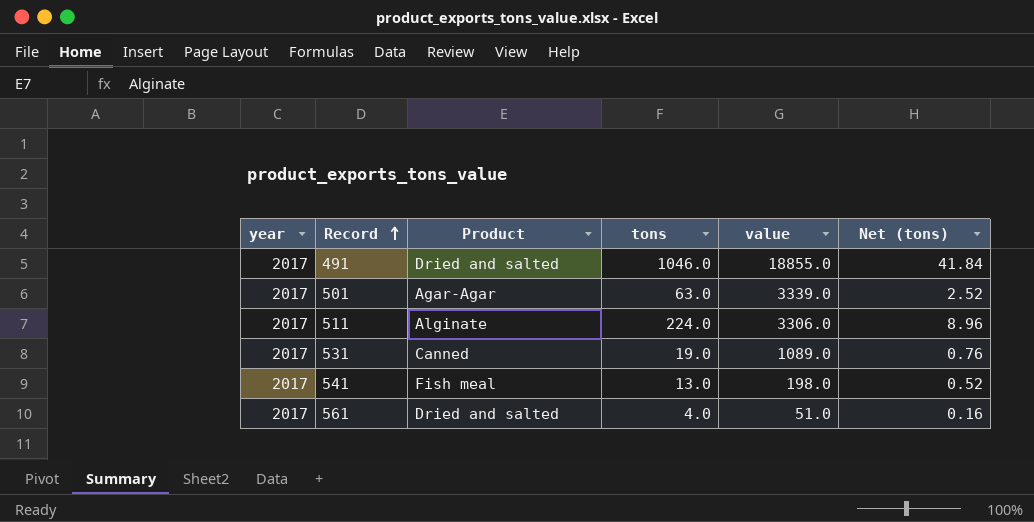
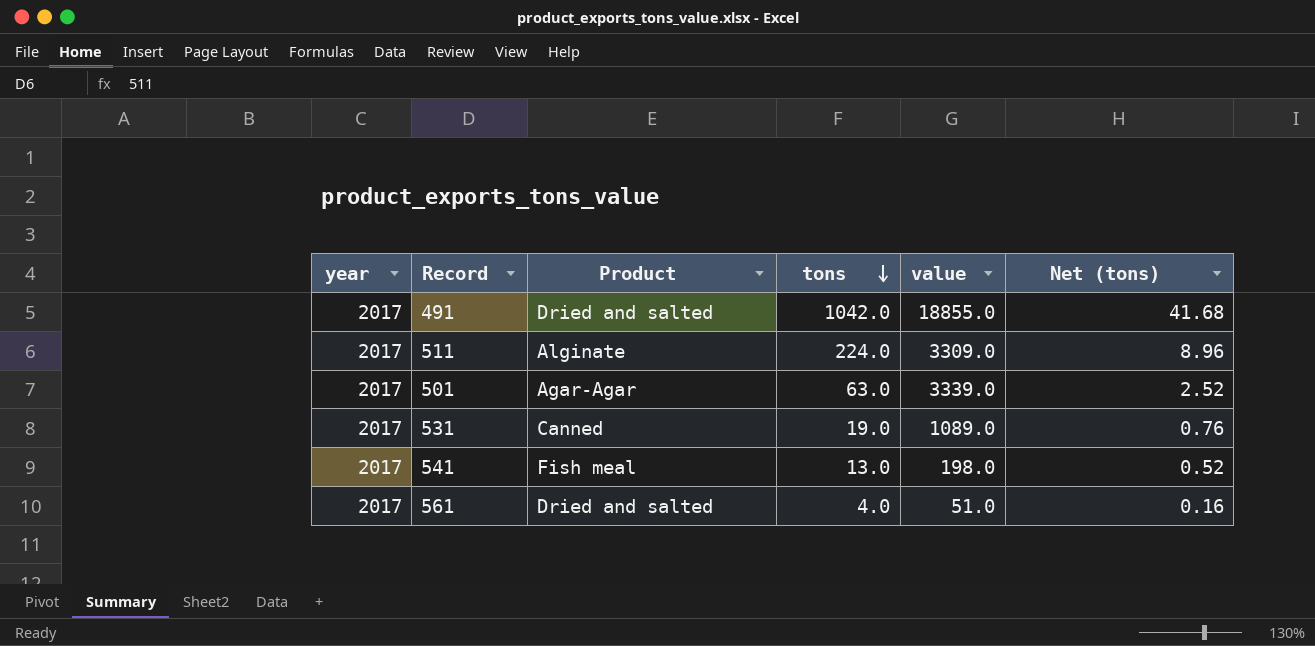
row order: Record ascending -> tons descending
491 | tons: 1046.0 -> 1042.0
491 | Net (tons): 41.84 -> 41.68
511 | value: 3306.0 -> 3309.0

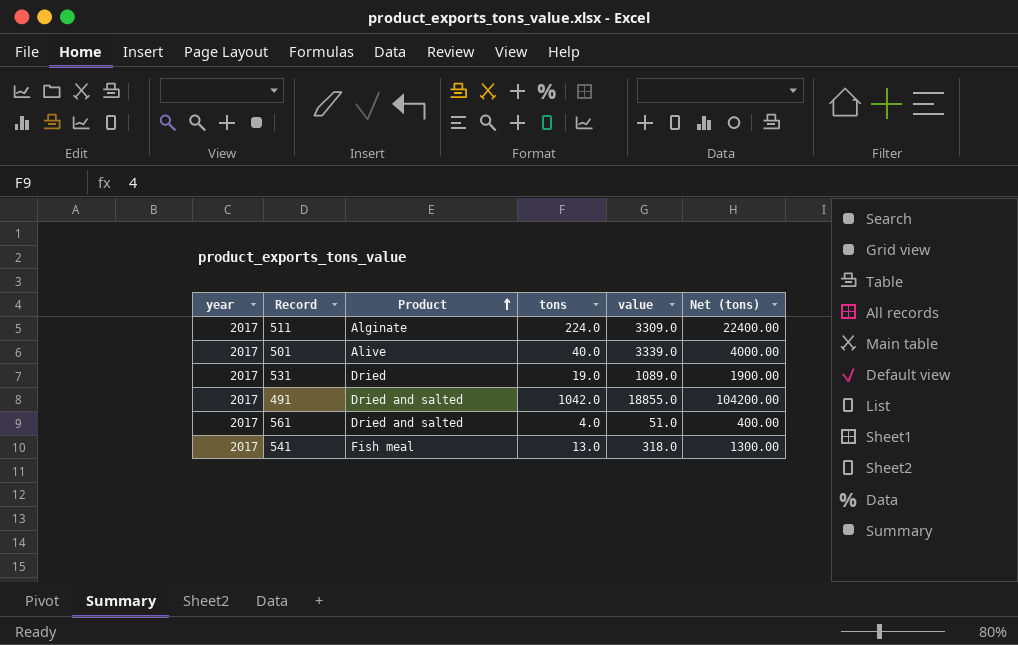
row order: tons descending -> Product ascending
column Net (tons) | formula: [tons] * 0.04 -> [tons] * 100
501 | Product: Agar-Agar -> Alive
501 | tons: 63.0 -> 40.0
531 | Product: Canned -> Dried
541 | value: 198.0 -> 318.0

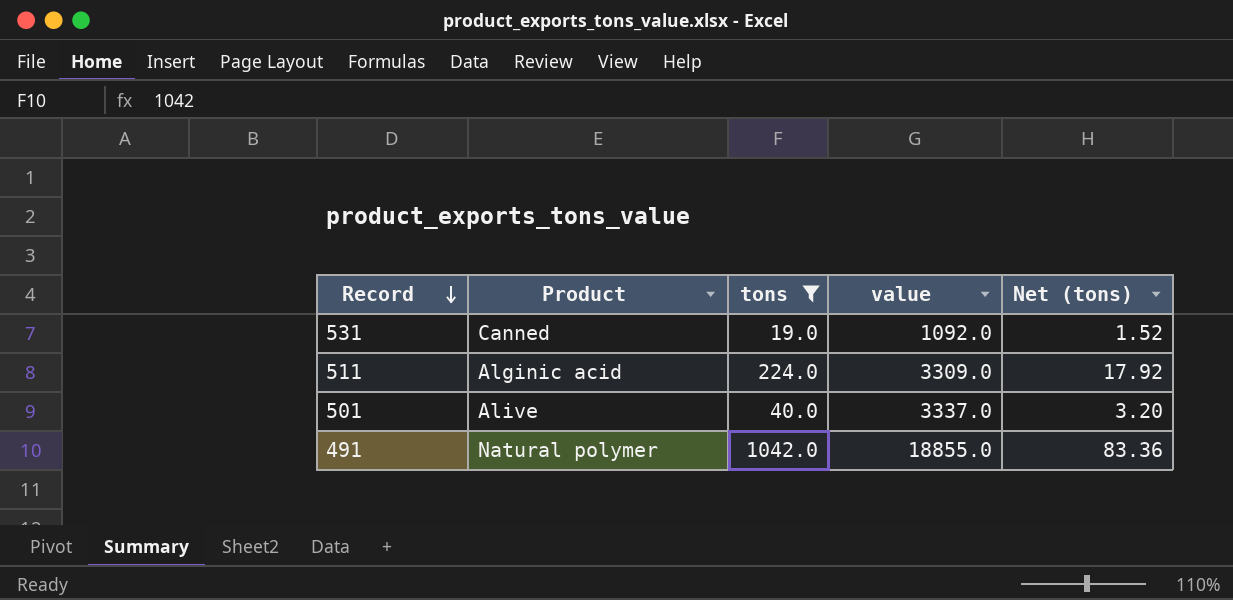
filter: none -> tons >= 19.0
row order: Product ascending -> Record descending
column year | position: 1 -> none
column Net (tons) | formula: [tons] * 100 -> [tons] * 0.08
531 | Product: Dried -> Canned
531 | value: 1089.0 -> 1092.0
511 | Product: Alginate -> Alginic acid
501 | value: 3339.0 -> 3337.0
491 | Product: Dried and salted -> Natural polymer

